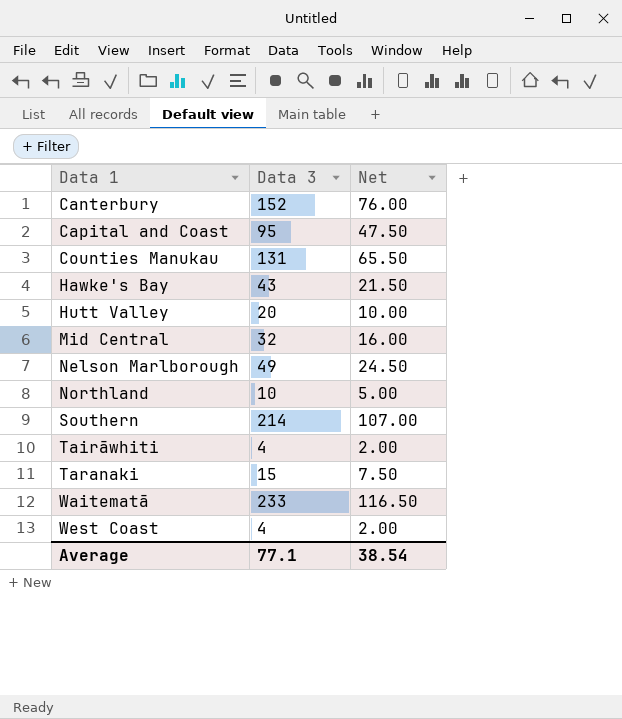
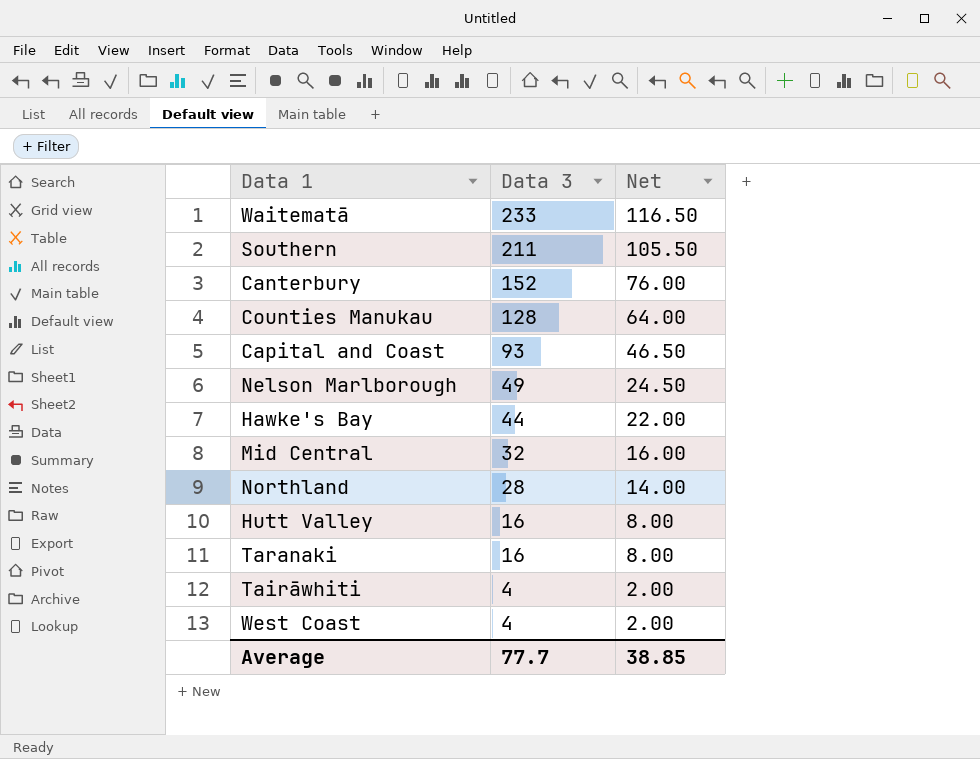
row order: Data 1 ascending -> Data 3 descending
Southern | Data 3: 214 -> 211
Southern | Net: 107.00 -> 105.50
Counties Manukau | Data 3: 131 -> 128
Counties Manukau | Net: 65.50 -> 64.00
Capital and Coast | Data 3: 95 -> 93
Capital and Coast | Net: 47.50 -> 46.50
Hawke's Bay | Data 3: 43 -> 44
Hawke's Bay | Net: 21.50 -> 22.00
Northland | Data 3: 10 -> 28
Northland | Net: 5.00 -> 14.00
Hutt Valley | Data 3: 20 -> 16
Hutt Valley | Net: 10.00 -> 8.00
Taranaki | Data 3: 15 -> 16
Taranaki | Net: 7.50 -> 8.00
Average | Data 3: 77.1 -> 77.7
Average | Net: 38.54 -> 38.85

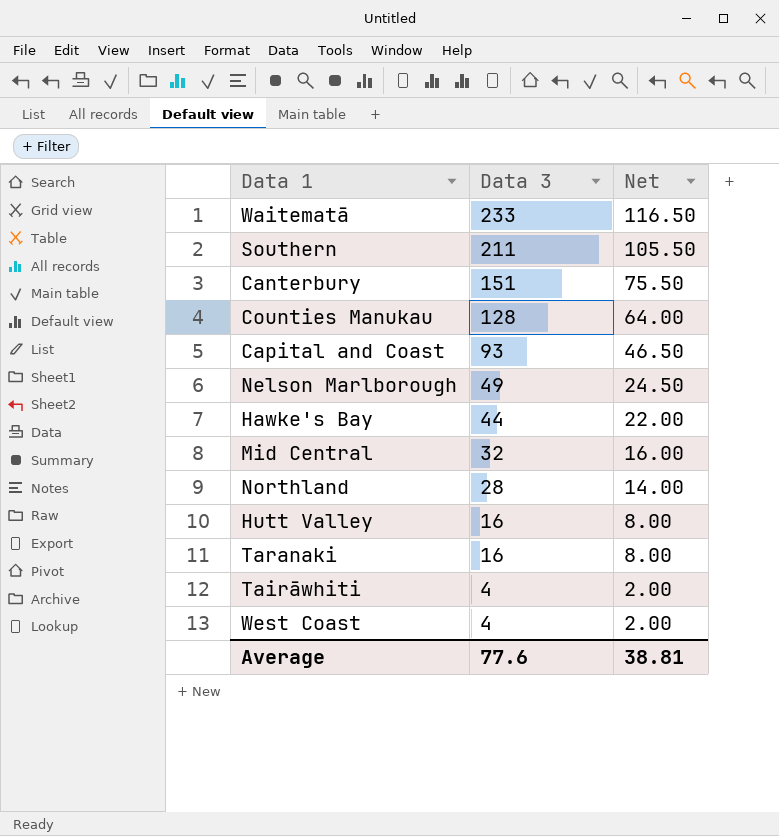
Canterbury | Data 3: 152 -> 151
Canterbury | Net: 76.00 -> 75.50
Average | Data 3: 77.7 -> 77.6
Average | Net: 38.85 -> 38.81

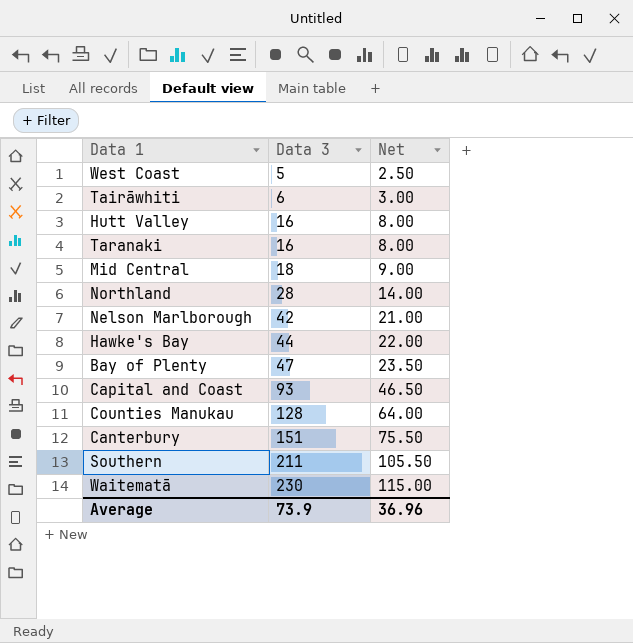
row order: Data 3 descending -> Data 3 ascending
West Coast | Data 3: 4 -> 5
West Coast | Net: 2.00 -> 2.50
Tairāwhiti | Data 3: 4 -> 6
Tairāwhiti | Net: 2.00 -> 3.00
Mid Central | Data 3: 32 -> 18
Mid Central | Net: 16.00 -> 9.00
Nelson Marlborough | Data 3: 49 -> 42
Nelson Marlborough | Net: 24.50 -> 21.00
row Bay of Plenty: none -> 47 | 23.50
Waitematā | Data 3: 233 -> 230
Waitematā | Net: 116.50 -> 115.00
Average | Data 3: 77.6 -> 73.9
Average | Net: 38.81 -> 36.96

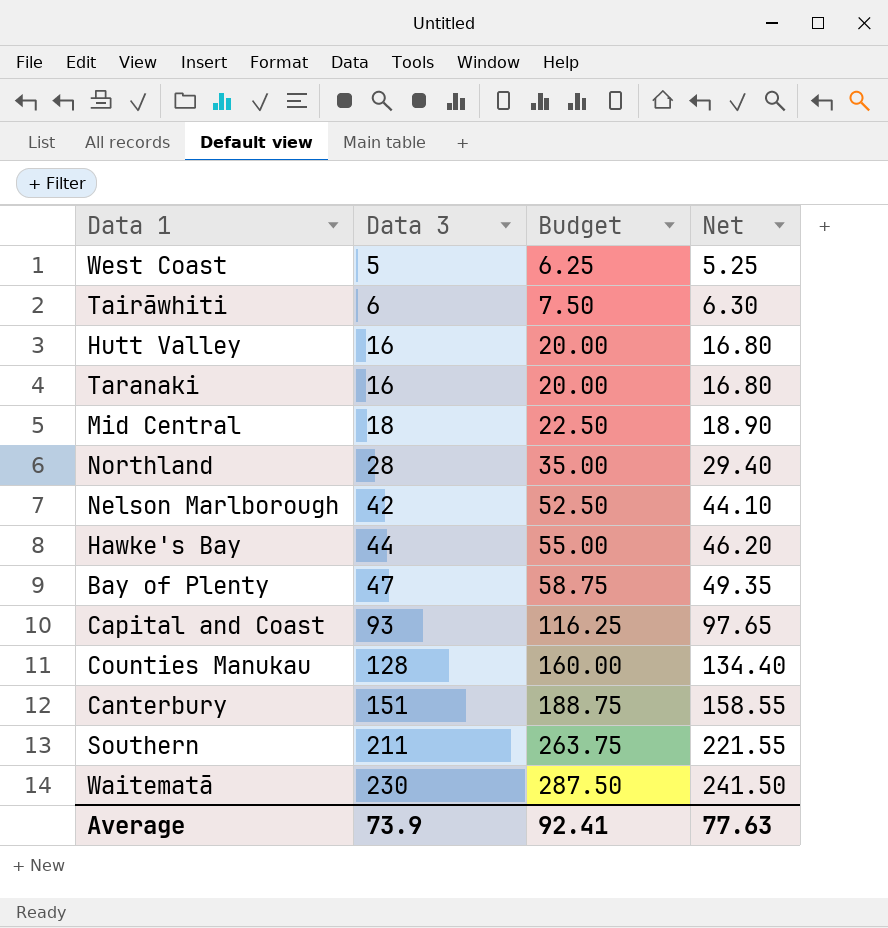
column Budget | formula: none -> [Data 3] * 1.25
column Net | formula: [Data 3] * 0.5 -> [Data 3] * 1.05
Average | Net: 36.96 -> 77.63

